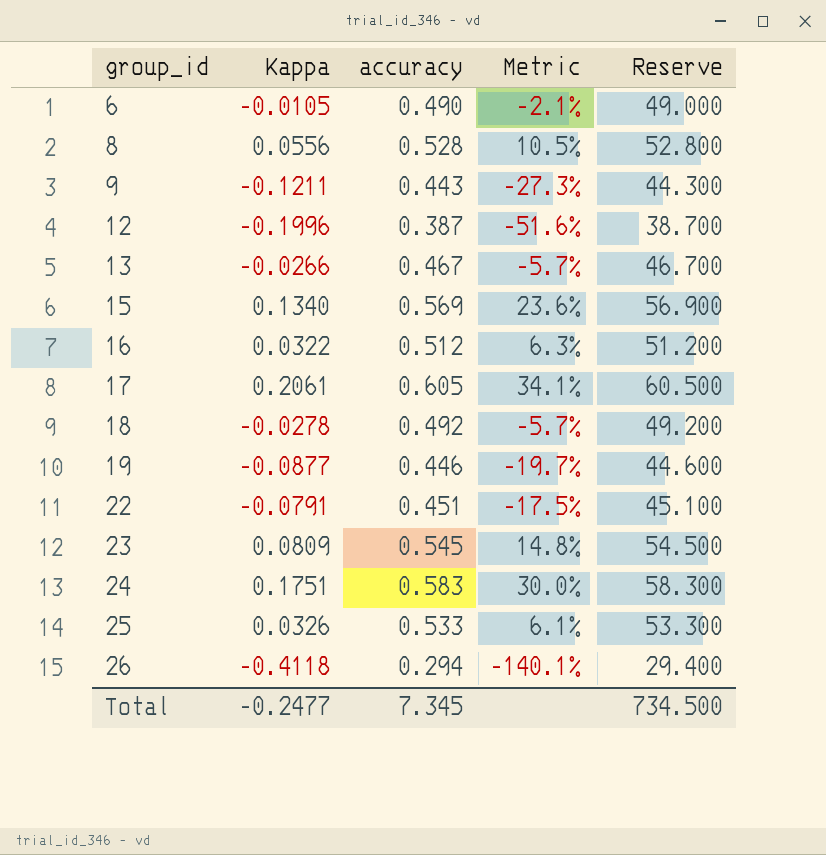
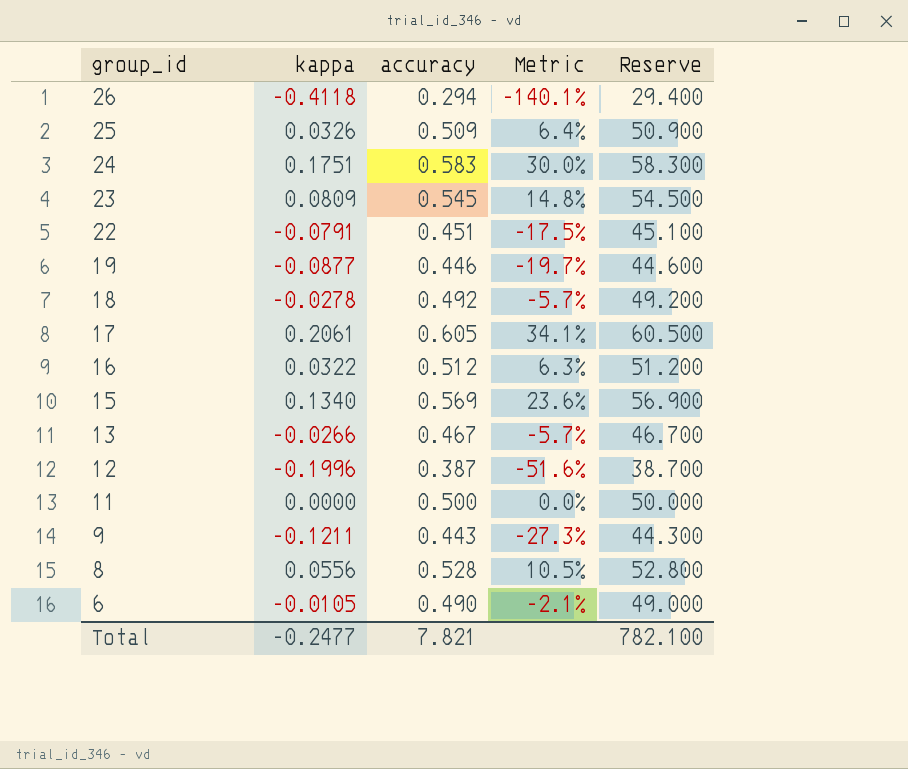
row order: group_id ascending -> group_id descending
column name: Kappa -> kappa
25 | accuracy: 0.533 -> 0.509
25 | Metric: 6.1% -> 6.4%
25 | Reserve: 53.300 -> 50.900
row 11: none -> 0.0000 | 0.500 | 0.0% | 50.000
Total | accuracy: 7.345 -> 7.821
Total | Reserve: 734.500 -> 782.100

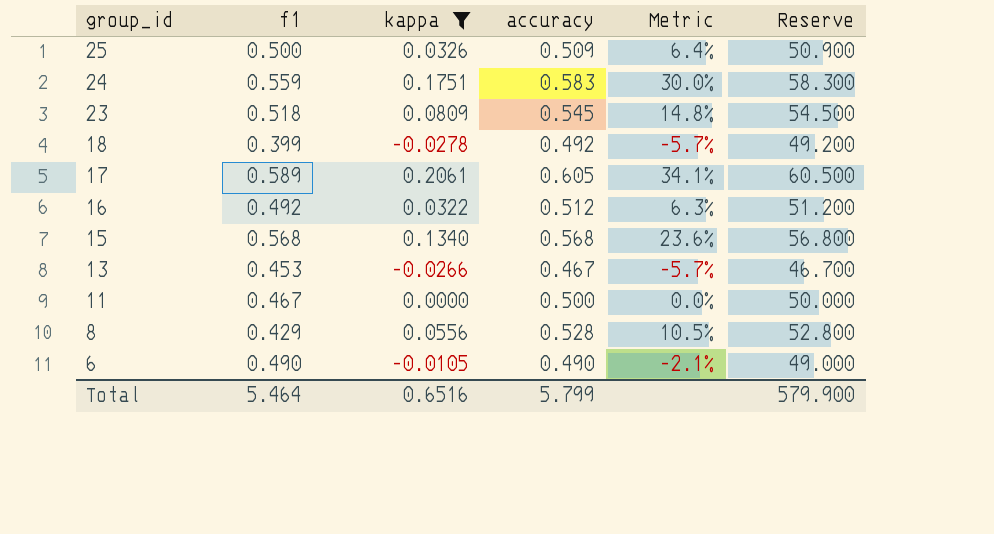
filter: none -> kappa >= -0.0278
column f1 | position: none -> 2
15 | accuracy: 0.569 -> 0.568
15 | Reserve: 56.900 -> 56.800
Total | kappa: -0.2477 -> 0.6516
Total | accuracy: 7.821 -> 5.799
Total | Reserve: 782.100 -> 579.900

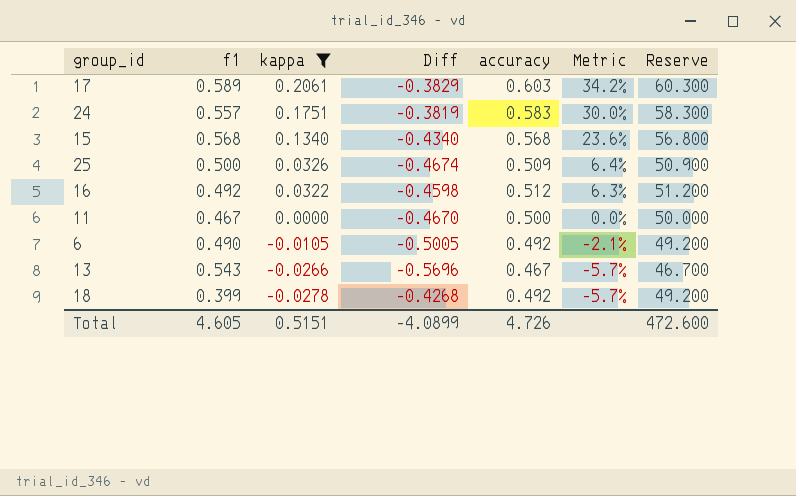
row order: group_id descending -> kappa descending
column Diff | formula: none -> [kappa] - [f1]
row 23: 0.518 | 0.0809 | 0.545 | 14.8% | 54.500 -> none
row 8: 0.429 | 0.0556 | 0.528 | 10.5% | 52.800 -> none
17 | accuracy: 0.605 -> 0.603
17 | Metric: 34.1% -> 34.2%
17 | Reserve: 60.500 -> 60.300
24 | f1: 0.559 -> 0.557
6 | accuracy: 0.490 -> 0.492
6 | Reserve: 49.000 -> 49.200
13 | f1: 0.453 -> 0.543
Total | f1: 5.464 -> 4.605
Total | kappa: 0.6516 -> 0.5151
Total | accuracy: 5.799 -> 4.726
Total | Reserve: 579.900 -> 472.600

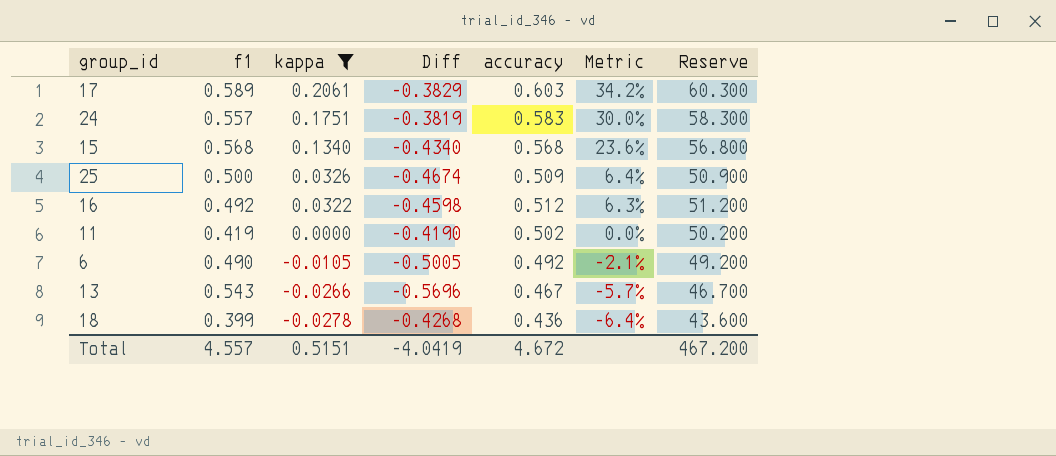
11 | f1: 0.467 -> 0.419
11 | Diff: -0.4670 -> -0.4190
11 | accuracy: 0.500 -> 0.502
11 | Reserve: 50.000 -> 50.200
18 | accuracy: 0.492 -> 0.436
18 | Metric: -5.7% -> -6.4%
18 | Reserve: 49.200 -> 43.600
Total | f1: 4.605 -> 4.557
Total | Diff: -4.0899 -> -4.0419
Total | accuracy: 4.726 -> 4.672
Total | Reserve: 472.600 -> 467.200

